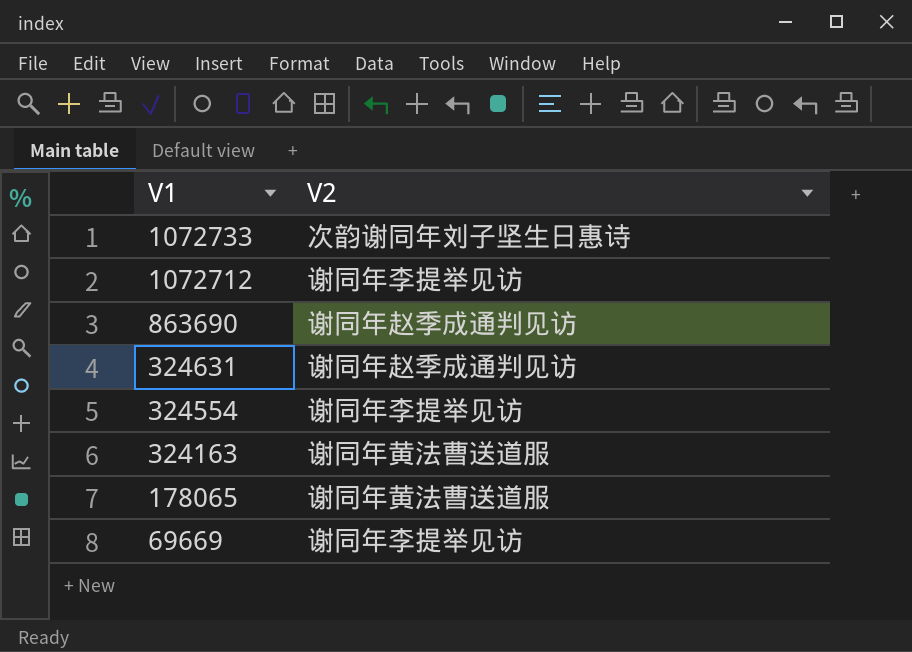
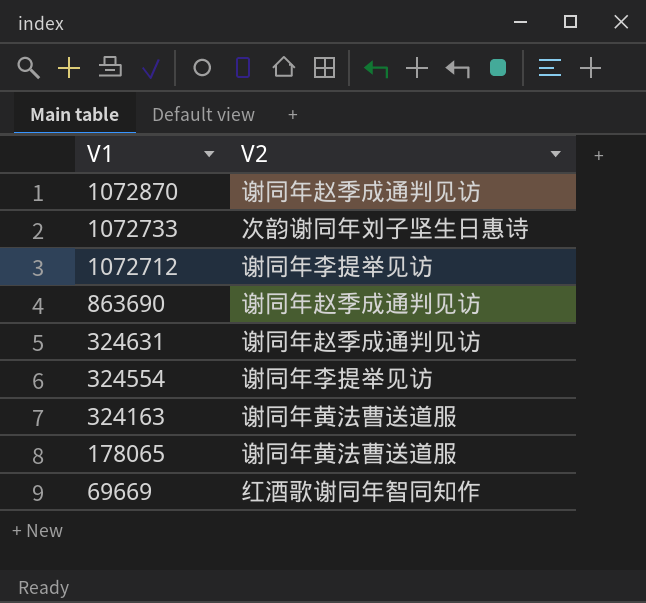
row 1072870: none -> 谢同年赵季成通判见访
69669 | V2: 谢同年李提举见访 -> 红酒歌谢同年智同知作

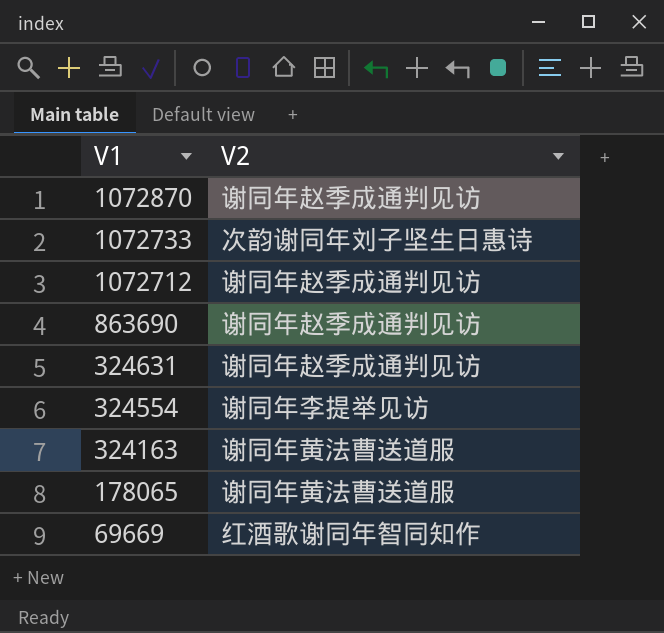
1072712 | V2: 谢同年李提举见访 -> 谢同年赵季成通判见访

